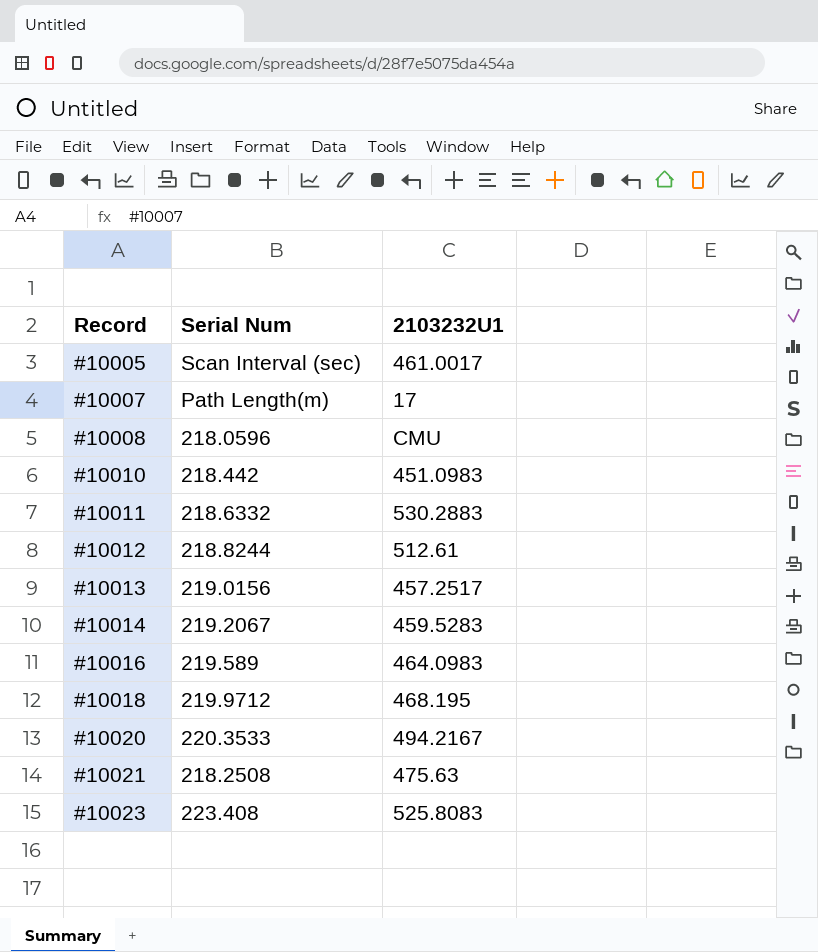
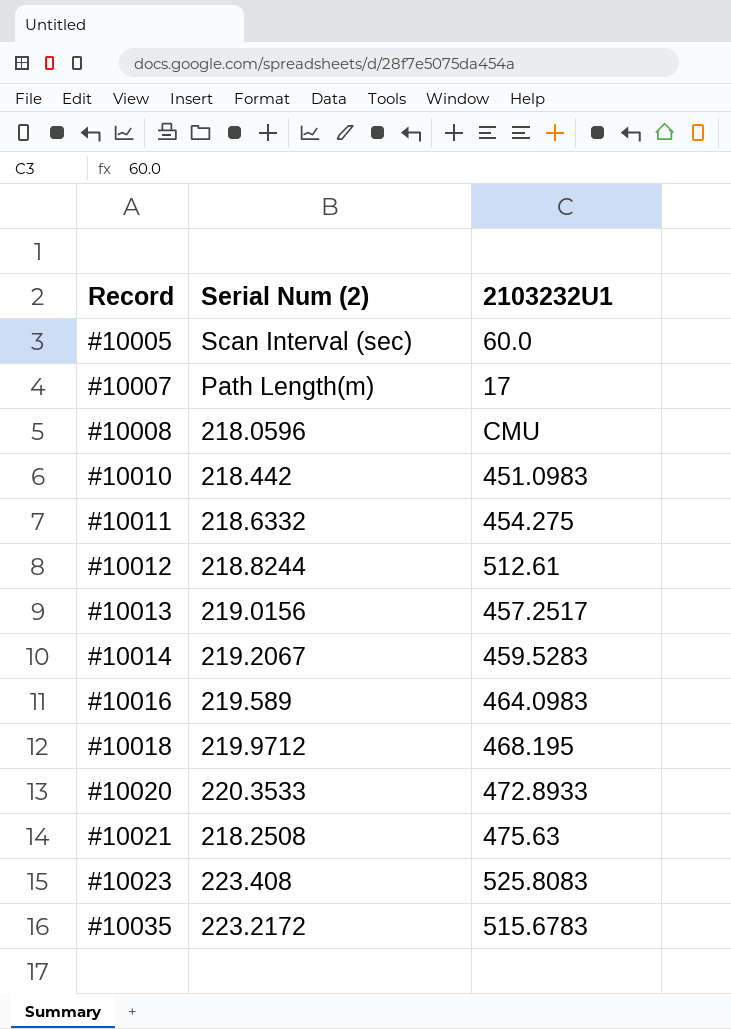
column name: Serial Num -> Serial Num (2)
#10005 | 2103232U1: 461.0017 -> 60.0
#10011 | 2103232U1: 530.2883 -> 454.275
#10020 | 2103232U1: 494.2167 -> 472.8933
row #10035: none -> 223.2172 | 515.6783

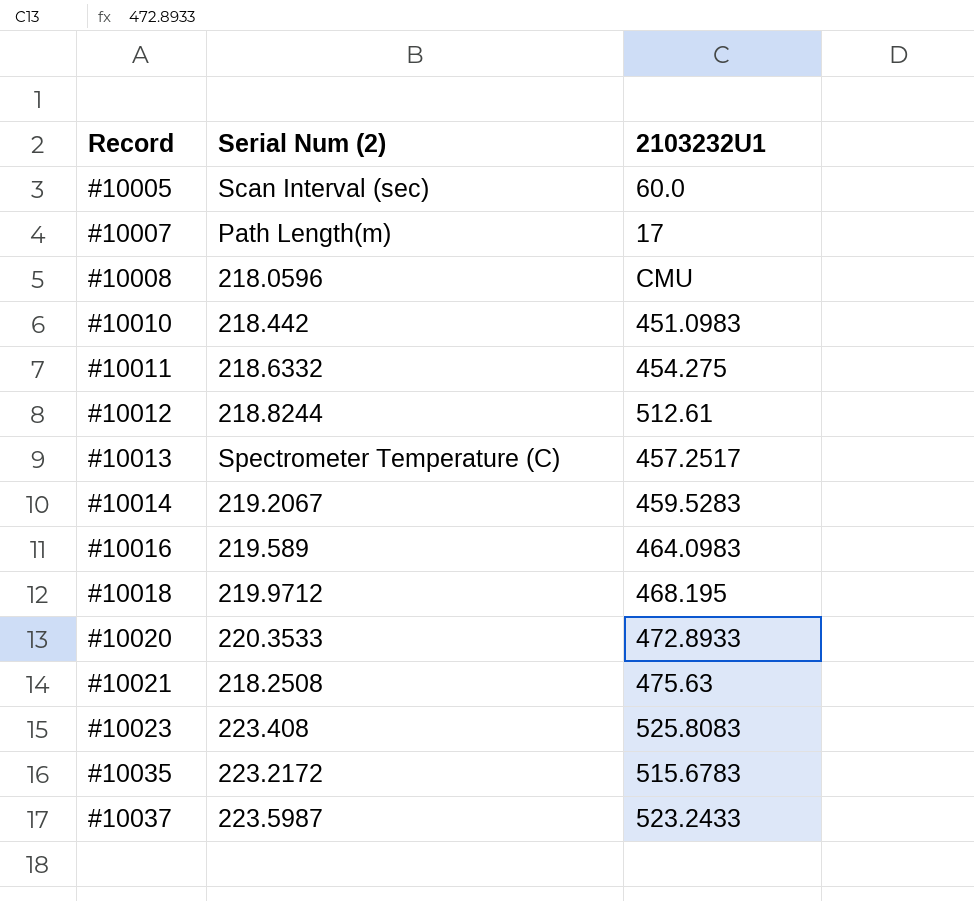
#10013 | Serial Num (2): 219.0156 -> Spectrometer Temperature (C)
row #10037: none -> 223.5987 | 523.2433

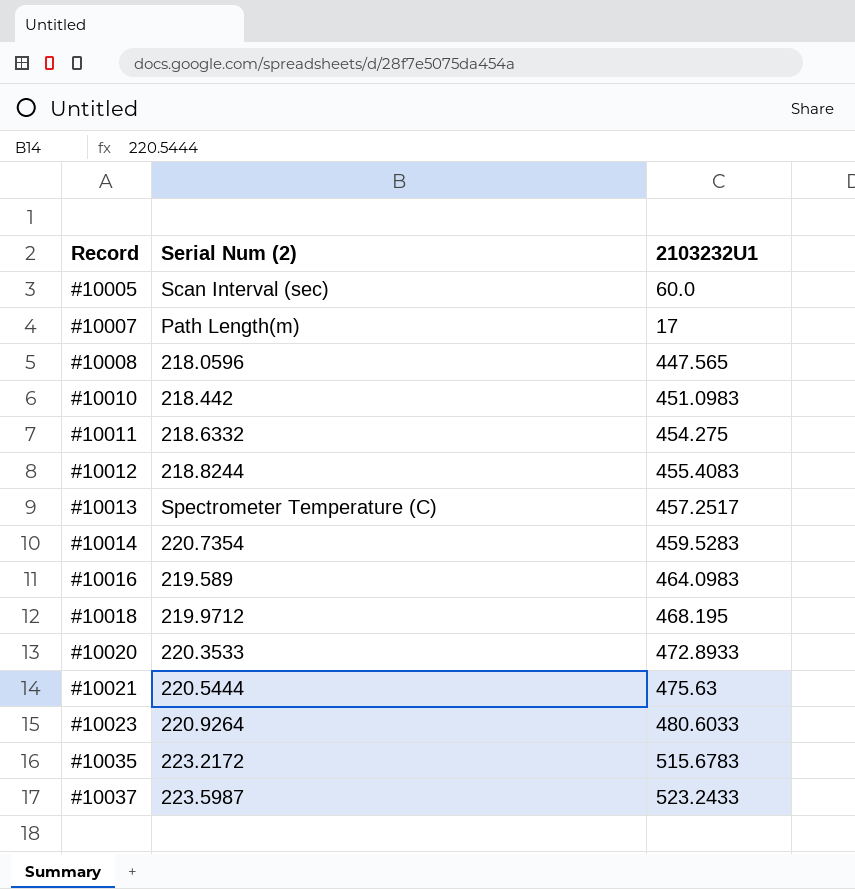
#10008 | 2103232U1: CMU -> 447.565
#10012 | 2103232U1: 512.61 -> 455.4083
#10014 | Serial Num (2): 219.2067 -> 220.7354
#10021 | Serial Num (2): 218.2508 -> 220.5444
#10023 | Serial Num (2): 223.408 -> 220.9264
#10023 | 2103232U1: 525.8083 -> 480.6033

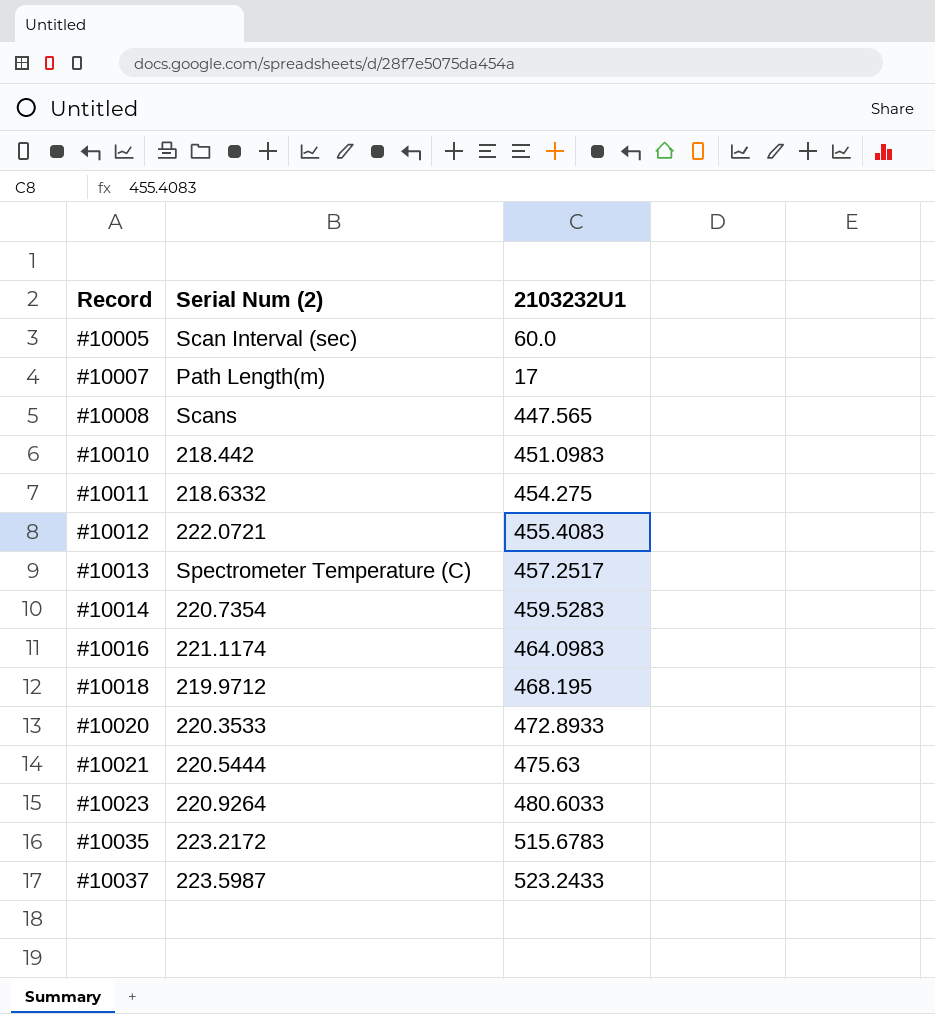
#10008 | Serial Num (2): 218.0596 -> Scans
#10012 | Serial Num (2): 218.8244 -> 222.0721
#10016 | Serial Num (2): 219.589 -> 221.1174

